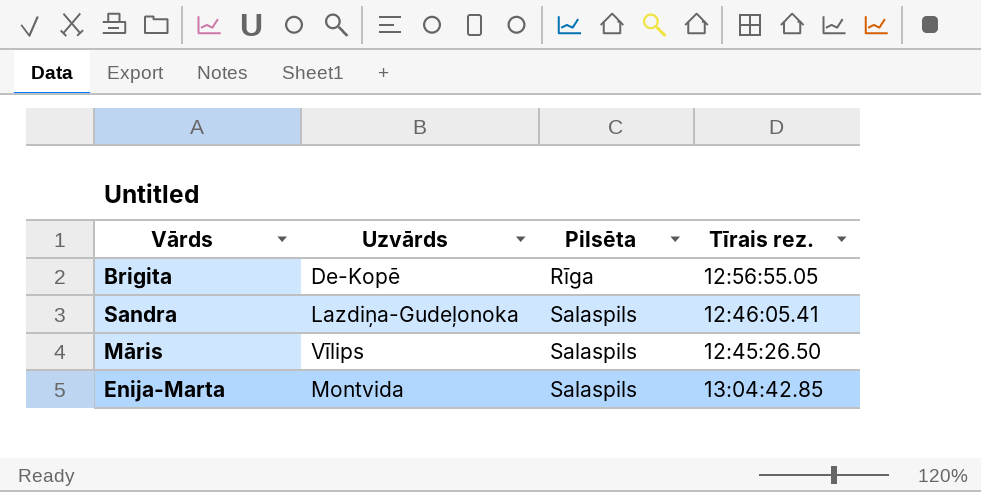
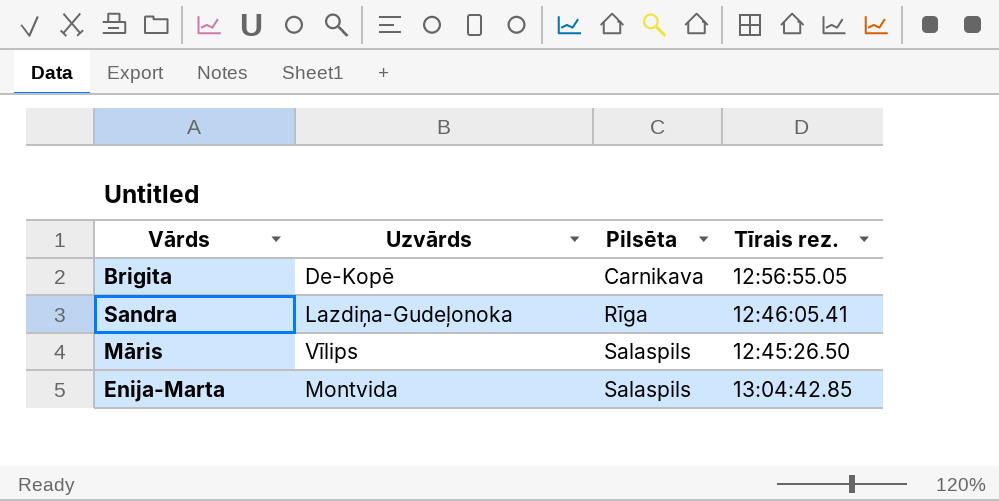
Brigita | Pilsēta: Rīga -> Carnikava
Sandra | Pilsēta: Salaspils -> Rīga

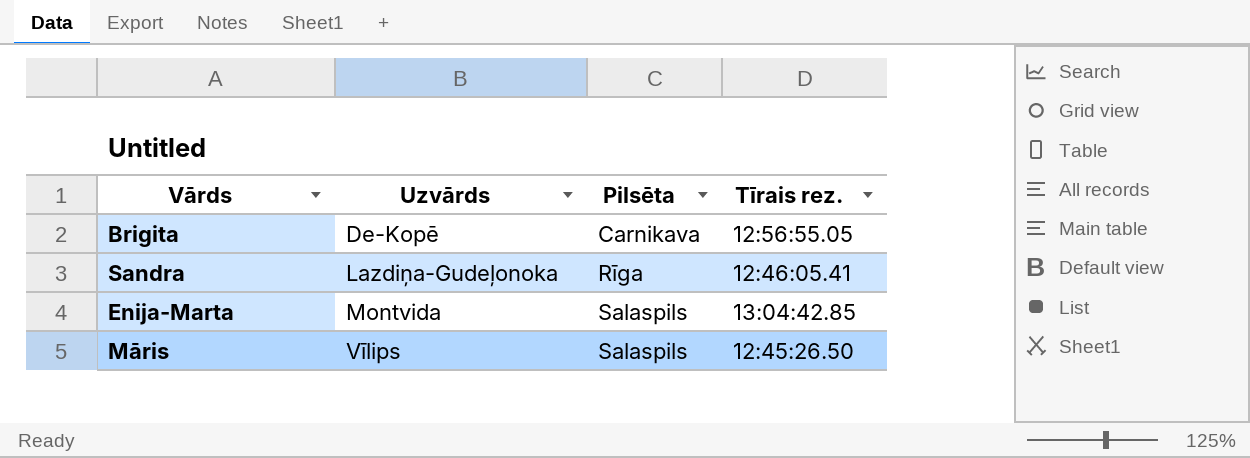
row order: Pilsēta ascending -> Uzvārds ascending

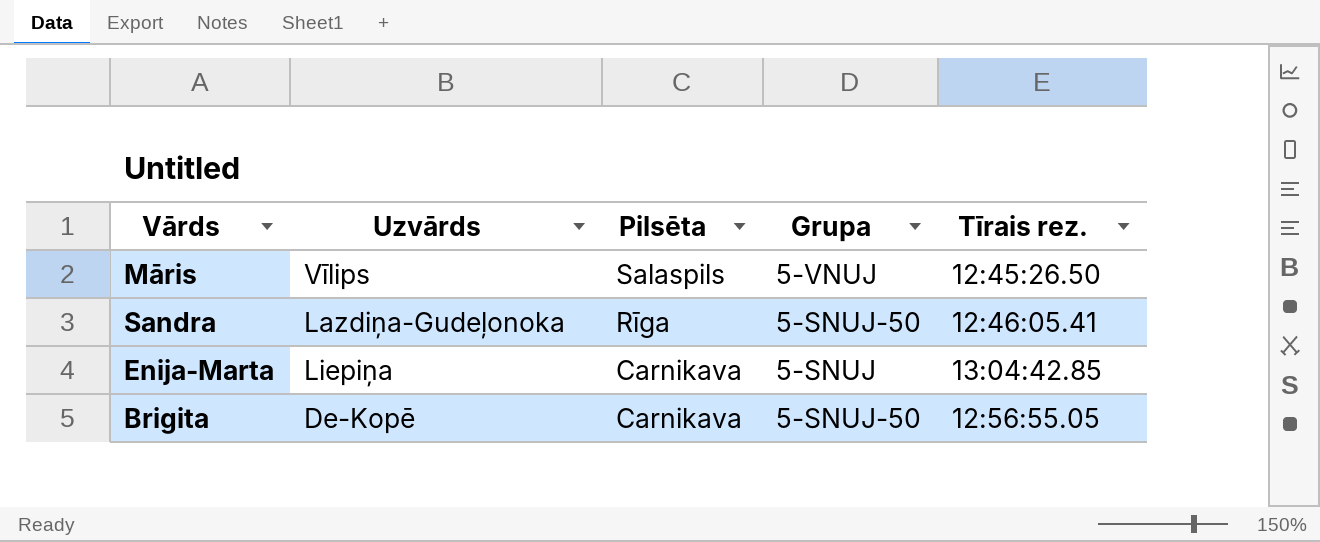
row order: Uzvārds ascending -> Pilsēta descending
column Grupa | position: none -> 4
Enija-Marta | Uzvārds: Montvida -> Liepiņa
Enija-Marta | Pilsēta: Salaspils -> Carnikava

